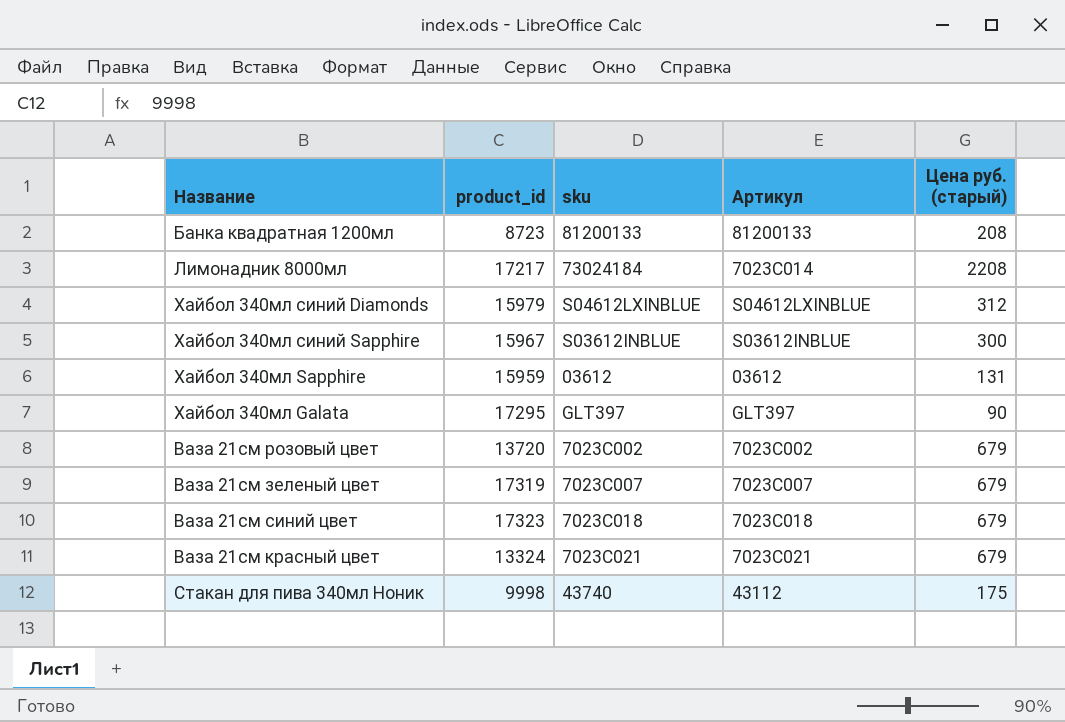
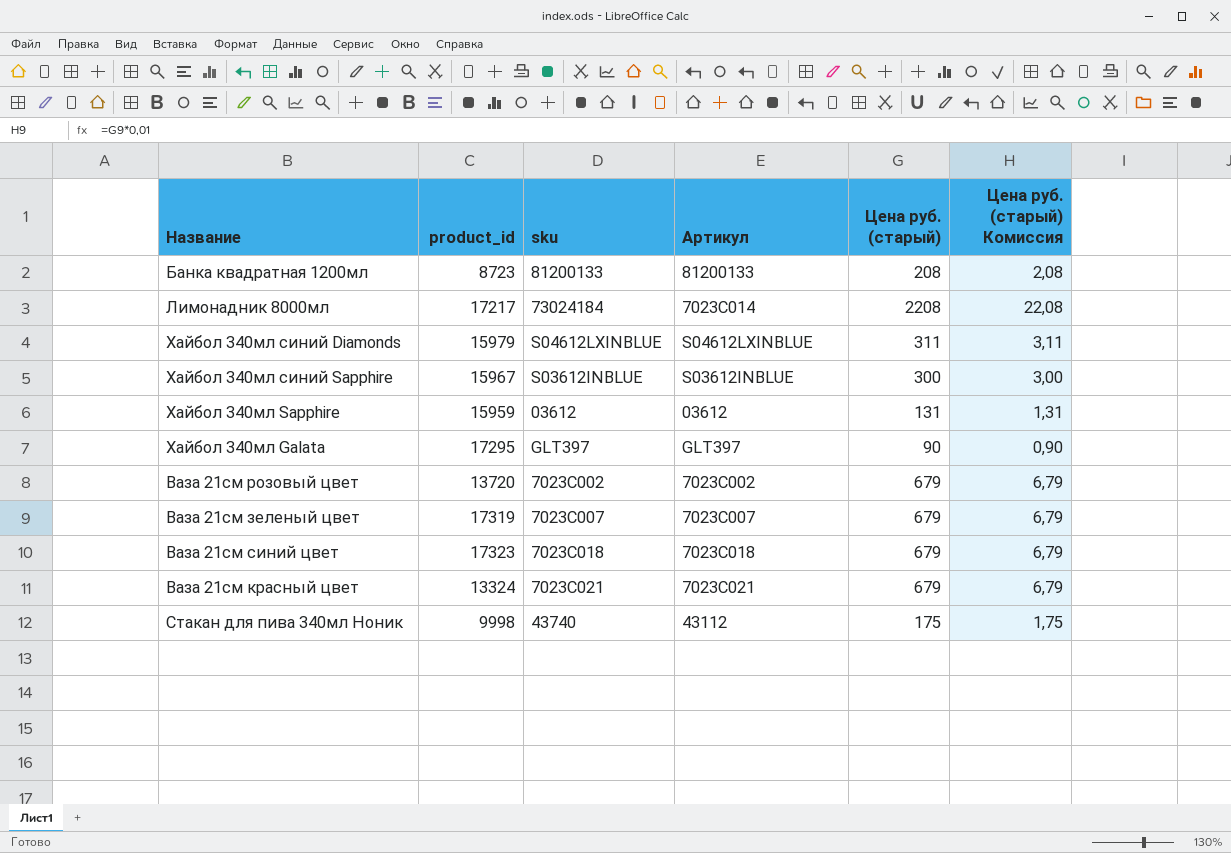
column Цена руб. (старый) Комиссия | formula: none -> [Цена руб. (старый)] * 0,01
Хайбол 340мл синий Diamonds | Цена руб. (старый): 312 -> 311

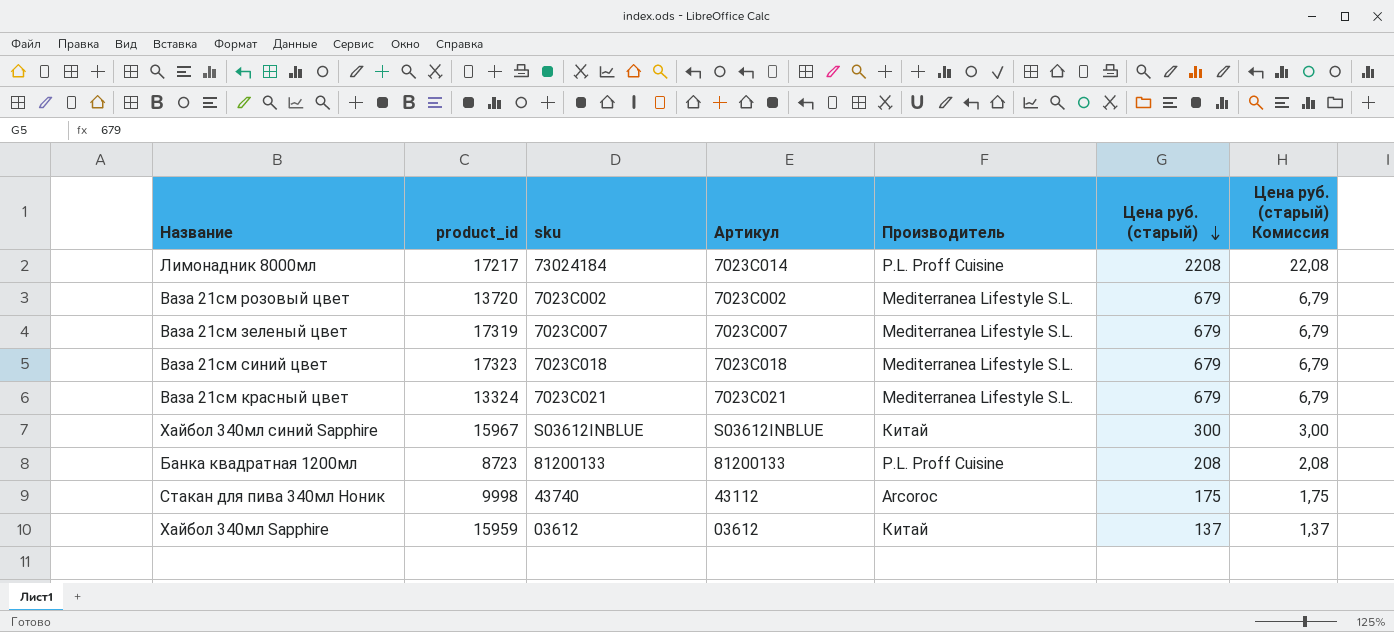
row order: none -> Цена руб. (старый) descending
column Производитель | position: none -> 5
row Хайбол 340мл синий Diamonds: 15979 | S04612LXINBLUE | S04612LXINBLUE | 311 | 3,11 -> none
row Хайбол 340мл Galata: 17295 | GLT397 | GLT397 | 90 | 0,90 -> none
Хайбол 340мл Sapphire | Цена руб. (старый): 131 -> 137
Хайбол 340мл Sapphire | Цена руб. (старый) Комиссия: 1,31 -> 1,37

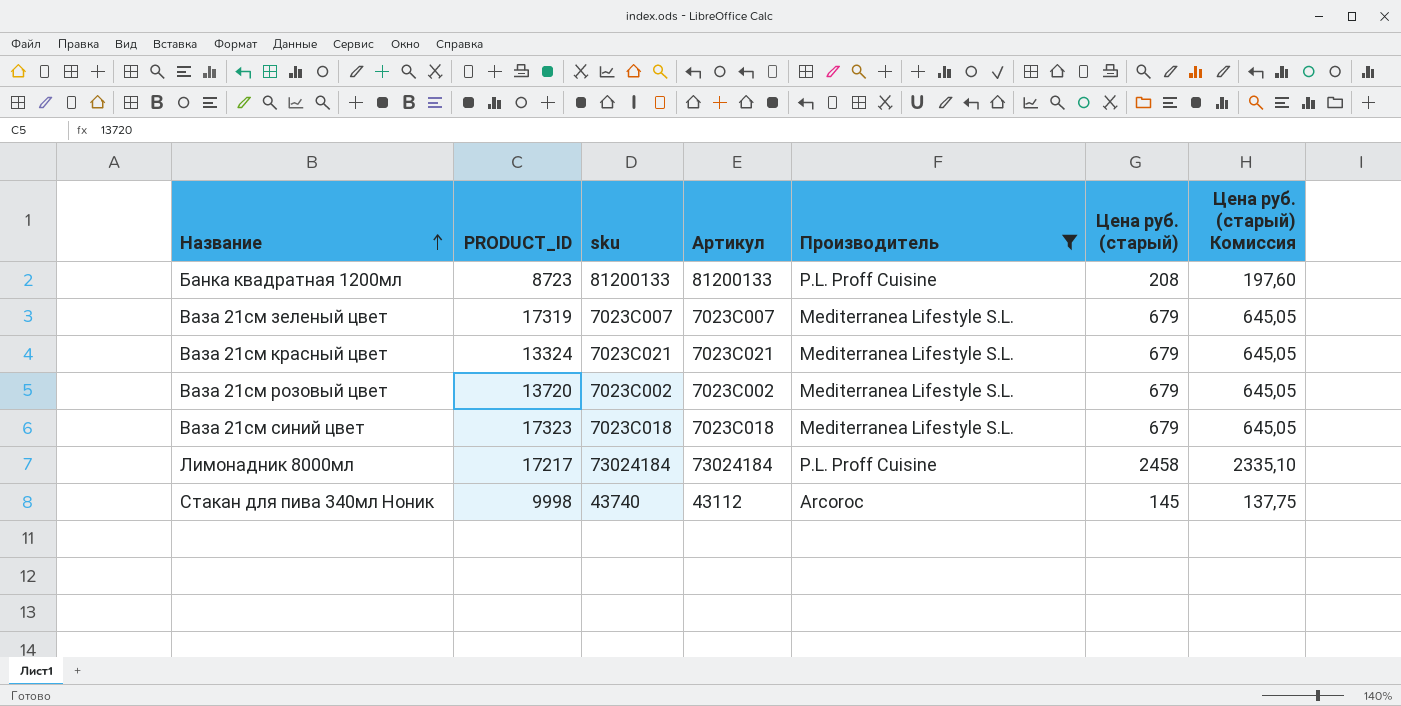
filter: none -> Производитель != Китай
row order: Цена руб. (старый) descending -> Название ascending
column name: product_id -> PRODUCT_ID
column Цена руб. (старый) Комиссия | formula: [Цена руб. (старый)] * 0,01 -> [Цена руб. (старый)] * 0,95
Лимонадник 8000мл | Артикул: 7023C014 -> 73024184
Лимонадник 8000мл | Цена руб. (старый): 2208 -> 2458
Стакан для пива 340мл Ноник | Цена руб. (старый): 175 -> 145

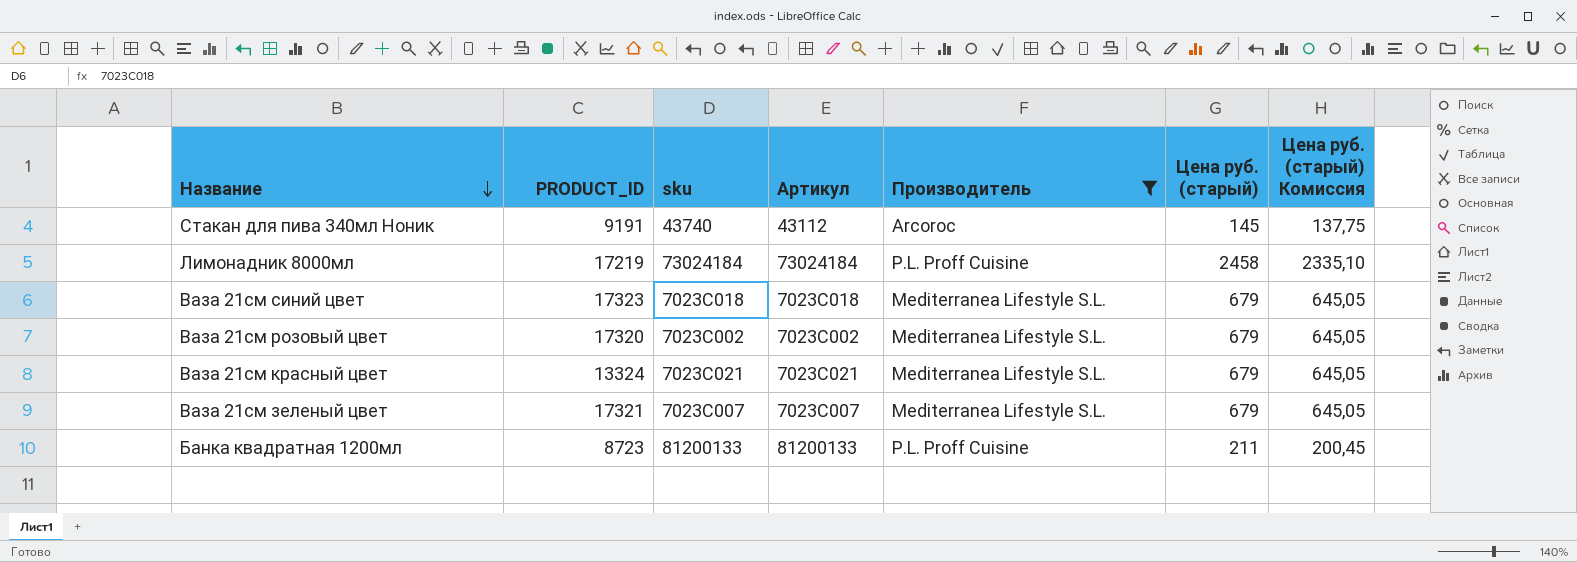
row order: Название ascending -> Название descending
Стакан для пива 340мл Ноник | PRODUCT_ID: 9998 -> 9191
Лимонадник 8000мл | PRODUCT_ID: 17217 -> 17219
Ваза 21см розовый цвет | PRODUCT_ID: 13720 -> 17320
Ваза 21см зеленый цвет | PRODUCT_ID: 17319 -> 17321
Банка квадратная 1200мл | Цена руб. (старый): 208 -> 211
Банка квадратная 1200мл | Цена руб. (старый) Комиссия: 197,60 -> 200,45

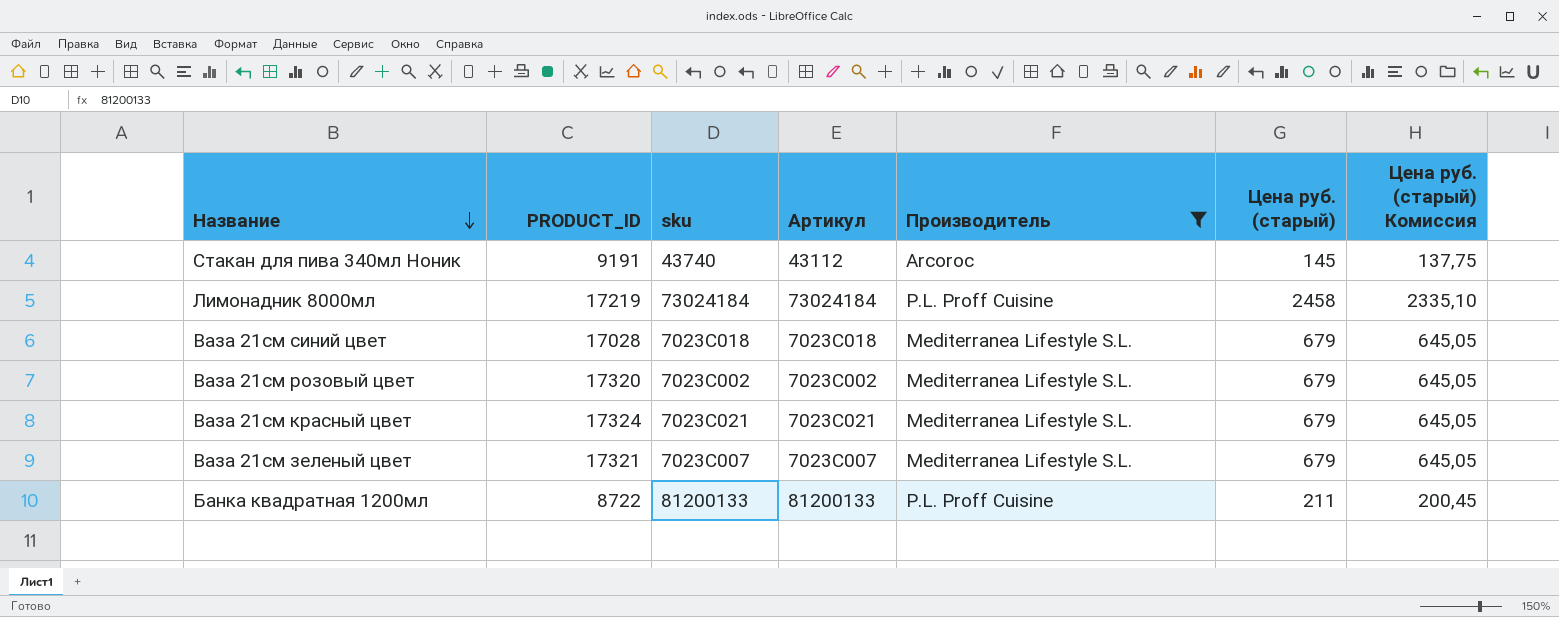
Ваза 21см синий цвет | PRODUCT_ID: 17323 -> 17028
Ваза 21см красный цвет | PRODUCT_ID: 13324 -> 17324
Банка квадратная 1200мл | PRODUCT_ID: 8723 -> 8722

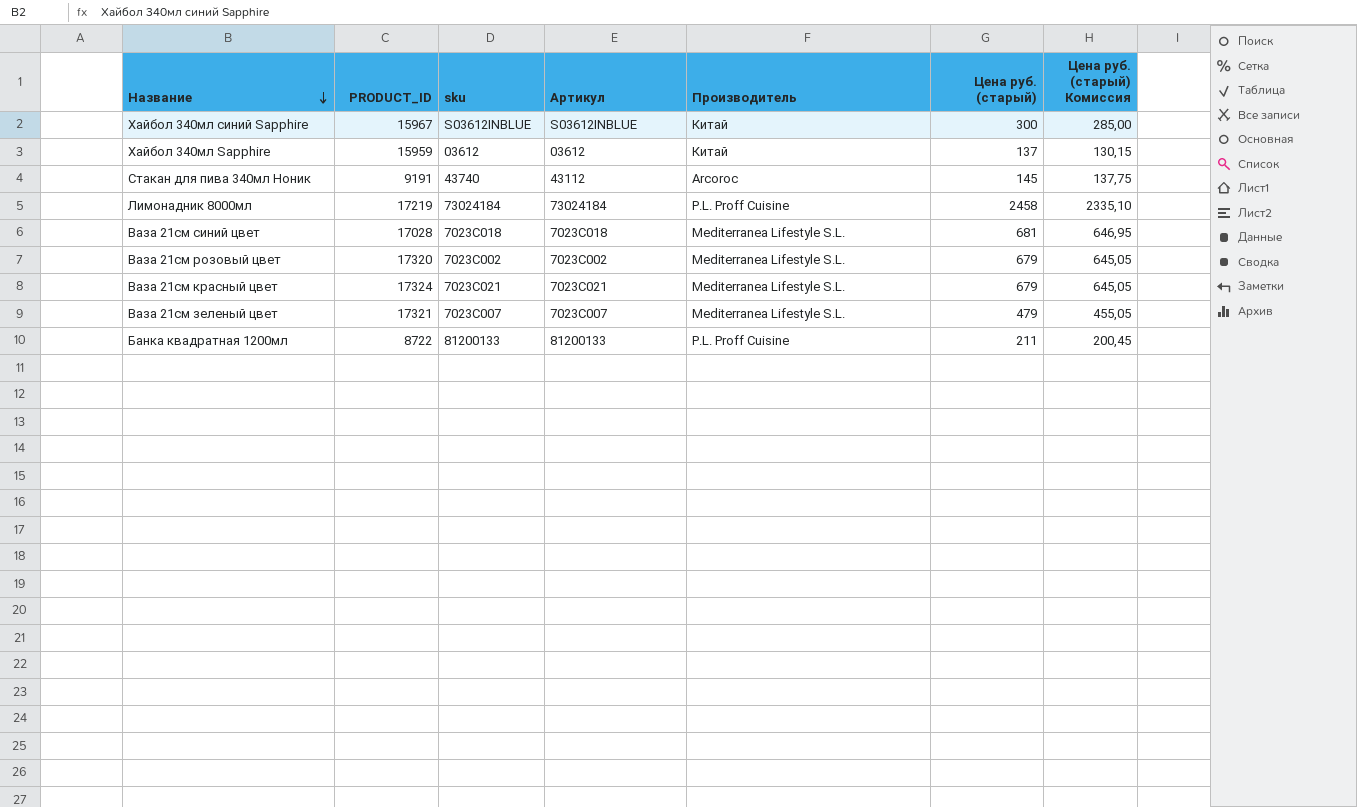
filter: Производитель != Китай -> none
Ваза 21см синий цвет | Цена руб. (старый): 679 -> 681
Ваза 21см синий цвет | Цена руб. (старый) Комиссия: 645,05 -> 646,95
Ваза 21см зеленый цвет | Цена руб. (старый): 679 -> 479
Ваза 21см зеленый цвет | Цена руб. (старый) Комиссия: 645,05 -> 455,05

